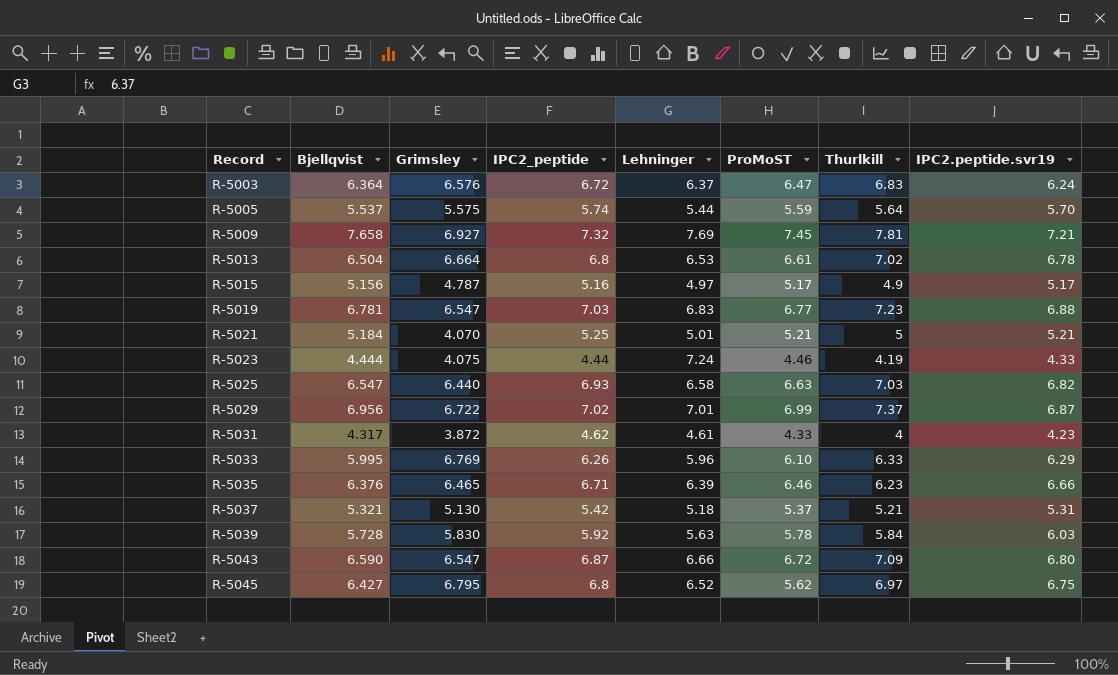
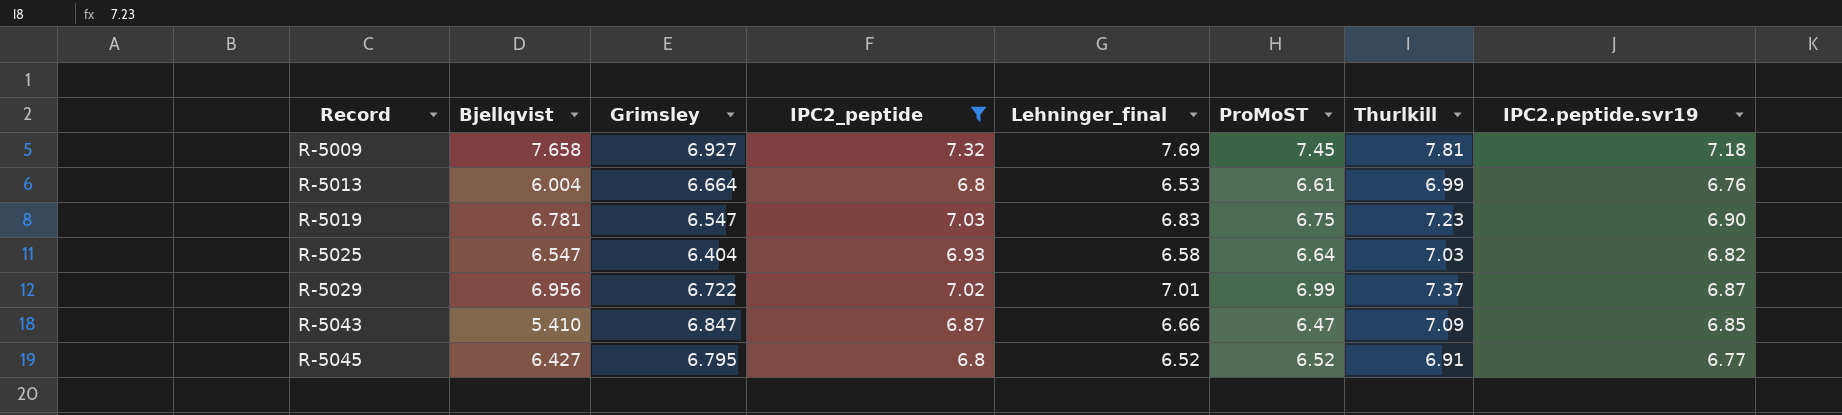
filter: none -> IPC2_peptide >= 6.8
column name: Lehninger -> Lehninger_final
R-5009 | IPC2.peptide.svr19: 7.21 -> 7.18
R-5013 | Bjellqvist: 6.504 -> 6.004
R-5013 | Thurlkill: 7.02 -> 6.99
R-5013 | IPC2.peptide.svr19: 6.78 -> 6.76
R-5019 | ProMoST: 6.77 -> 6.75
R-5019 | IPC2.peptide.svr19: 6.88 -> 6.90
R-5025 | Grimsley: 6.440 -> 6.404
R-5025 | ProMoST: 6.63 -> 6.64
R-5043 | Bjellqvist: 6.590 -> 5.410
R-5043 | Grimsley: 6.547 -> 6.847
R-5043 | ProMoST: 6.72 -> 6.47
R-5043 | IPC2.peptide.svr19: 6.80 -> 6.85
R-5045 | ProMoST: 5.62 -> 6.52
R-5045 | Thurlkill: 6.97 -> 6.91
R-5045 | IPC2.peptide.svr19: 6.75 -> 6.77

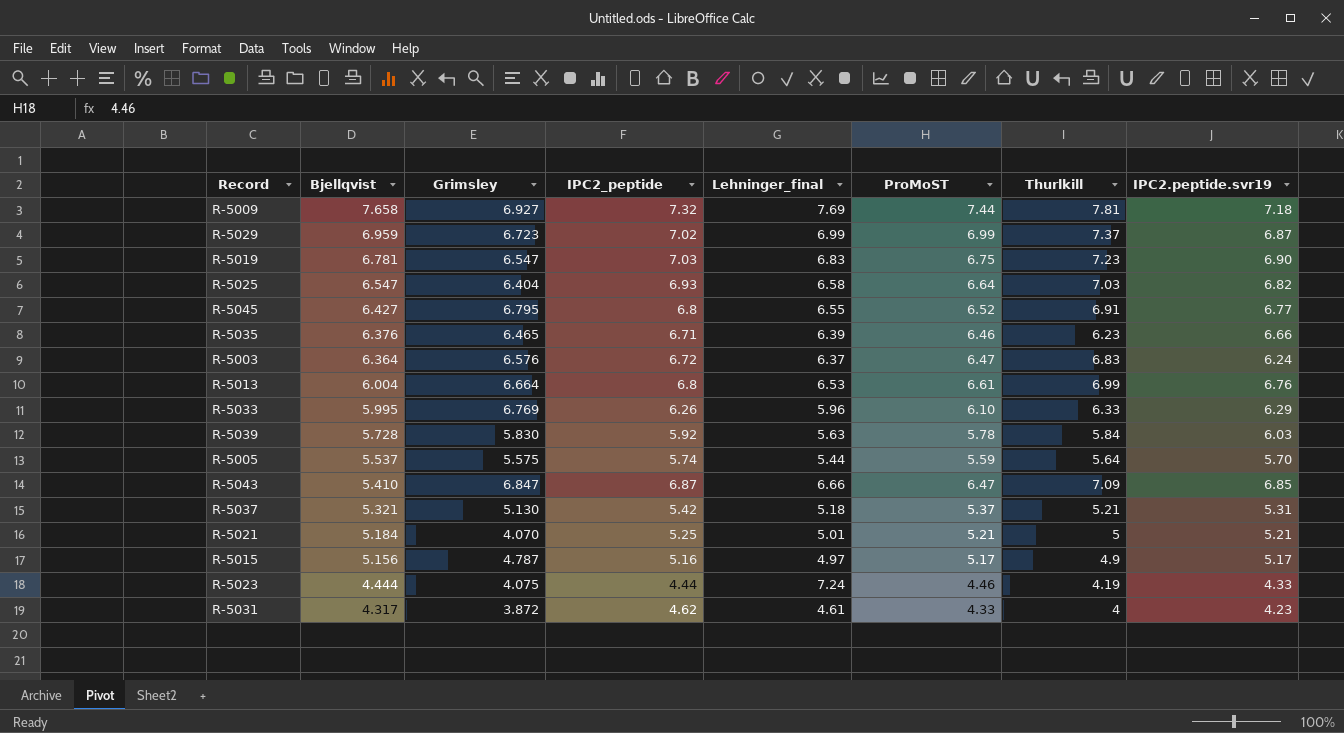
filter: IPC2_peptide >= 6.8 -> none
row order: Record ascending -> Bjellqvist descending
R-5009 | ProMoST: 7.45 -> 7.44
R-5029 | Bjellqvist: 6.956 -> 6.959
R-5029 | Grimsley: 6.722 -> 6.723
R-5029 | Lehninger_final: 7.01 -> 6.99
R-5045 | Lehninger_final: 6.52 -> 6.55

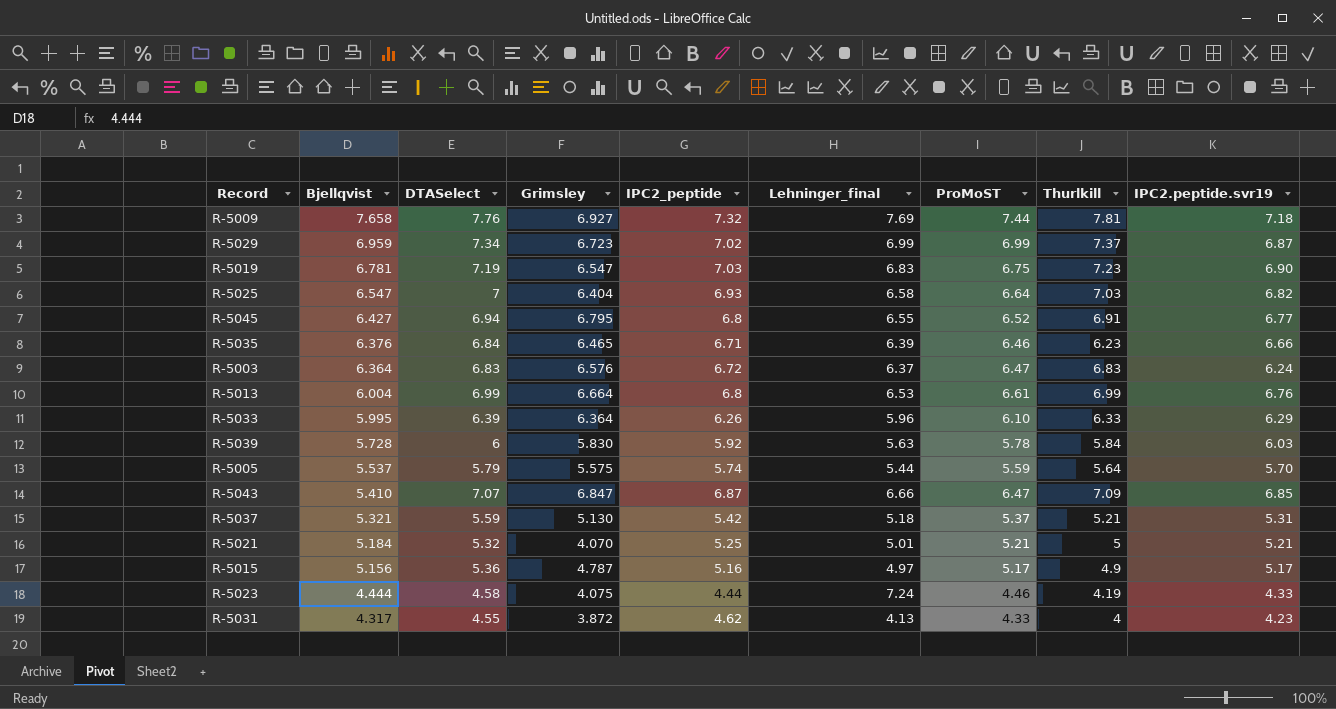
column DTASelect | position: none -> 3
R-5033 | Grimsley: 6.769 -> 6.364
R-5031 | Lehninger_final: 4.61 -> 4.13

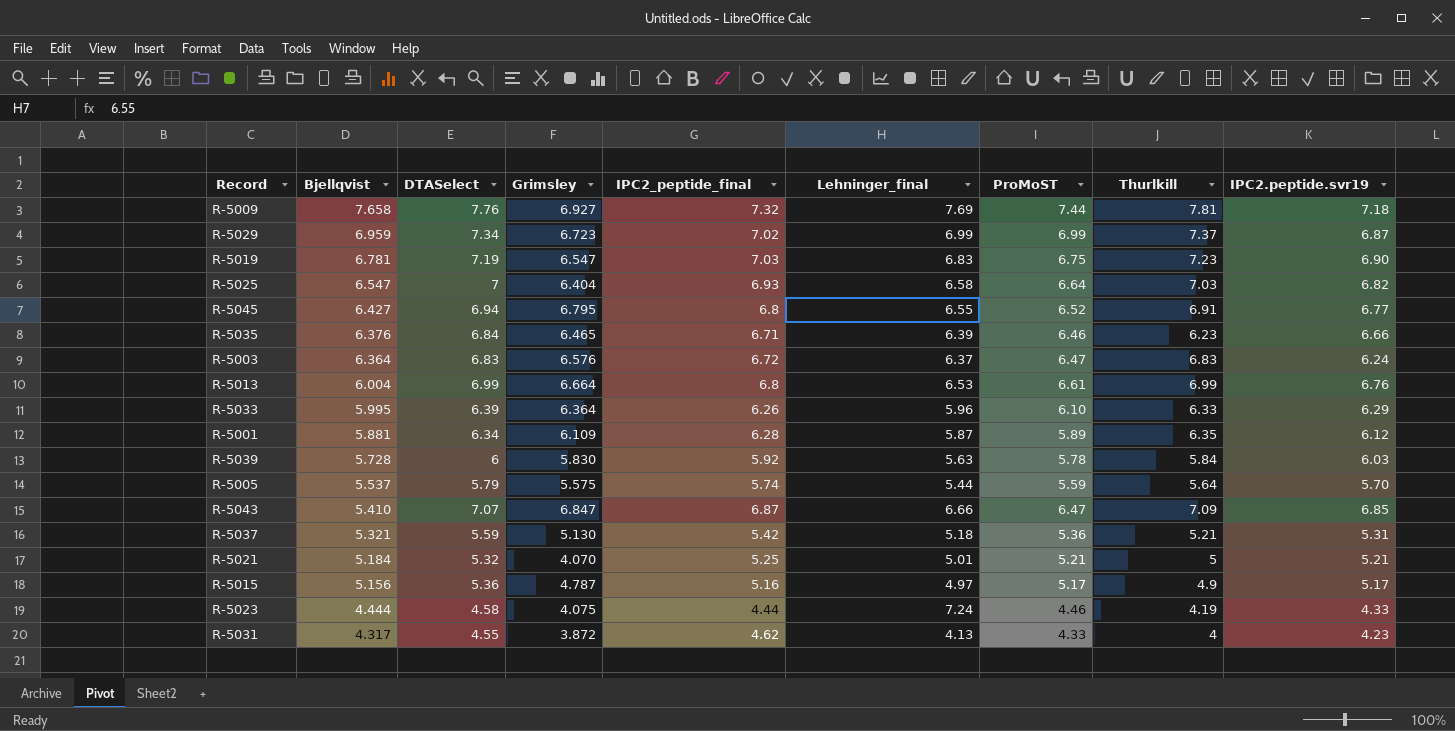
column name: IPC2_peptide -> IPC2_peptide_final
row R-5001: none -> 5.881 | 6.34 | 6.109 | 6.28 | 5.87 | 5.89 | 6.35 | 6.12
R-5037 | ProMoST: 5.37 -> 5.36

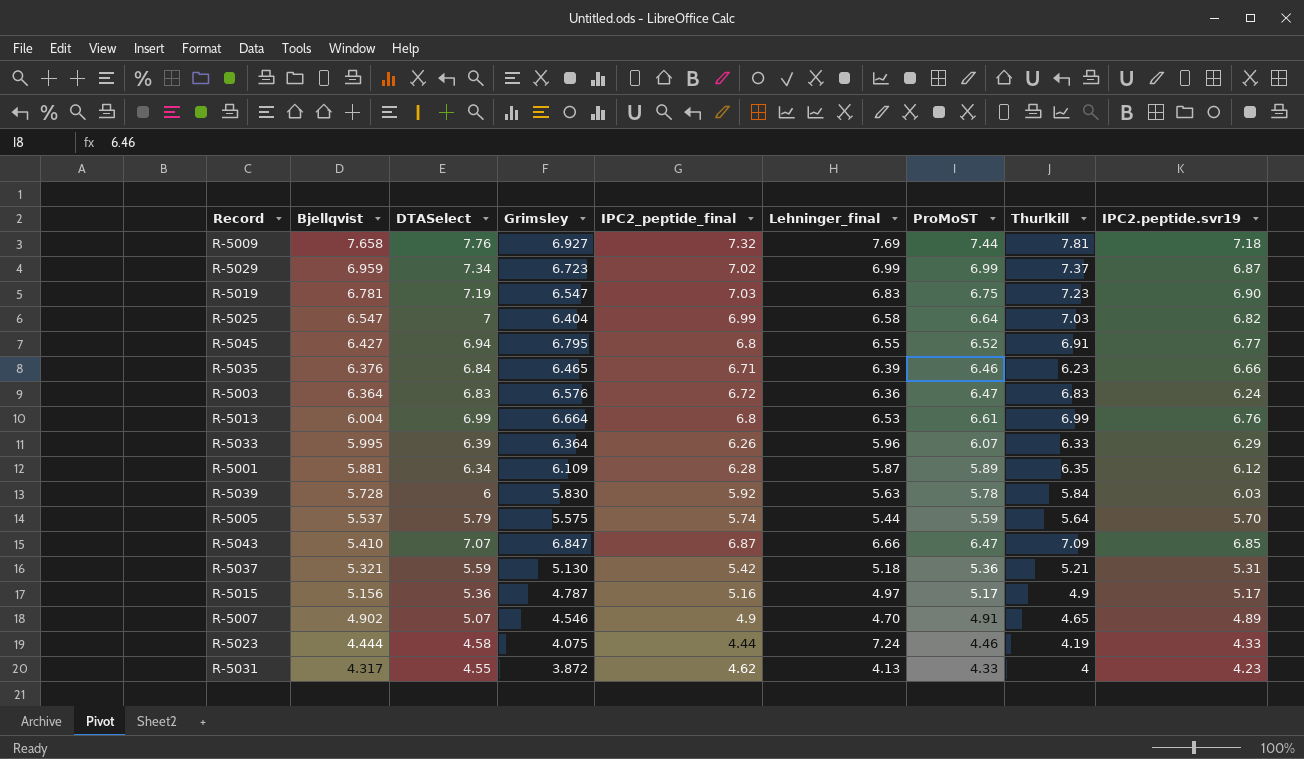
row R-5021: 5.184 | 5.32 | 4.070 | 5.25 | 5.01 | 5.21 | 5 | 5.21 -> none
R-5025 | IPC2_peptide_final: 6.93 -> 6.99
R-5003 | Lehninger_final: 6.37 -> 6.36
R-5033 | ProMoST: 6.10 -> 6.07
row R-5007: none -> 4.902 | 5.07 | 4.546 | 4.9 | 4.70 | 4.91 | 4.65 | 4.89

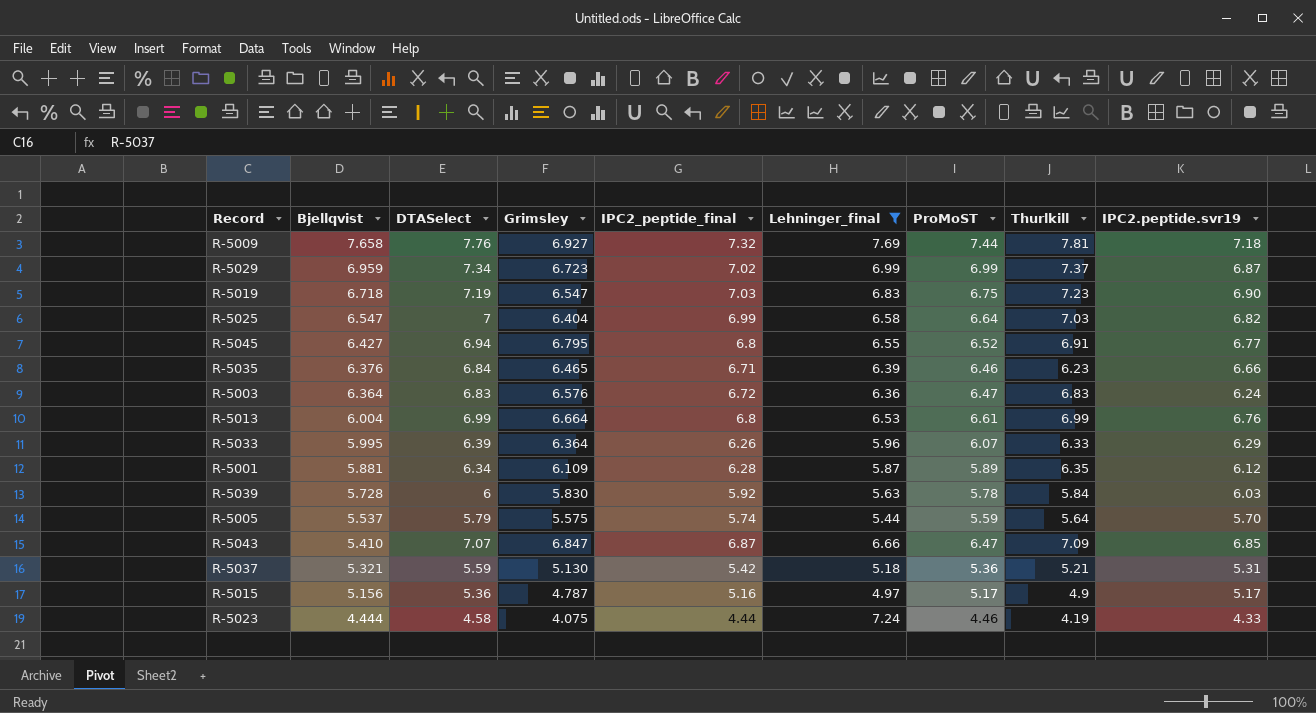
filter: none -> Lehninger_final >= 4.97
R-5019 | Bjellqvist: 6.781 -> 6.718

